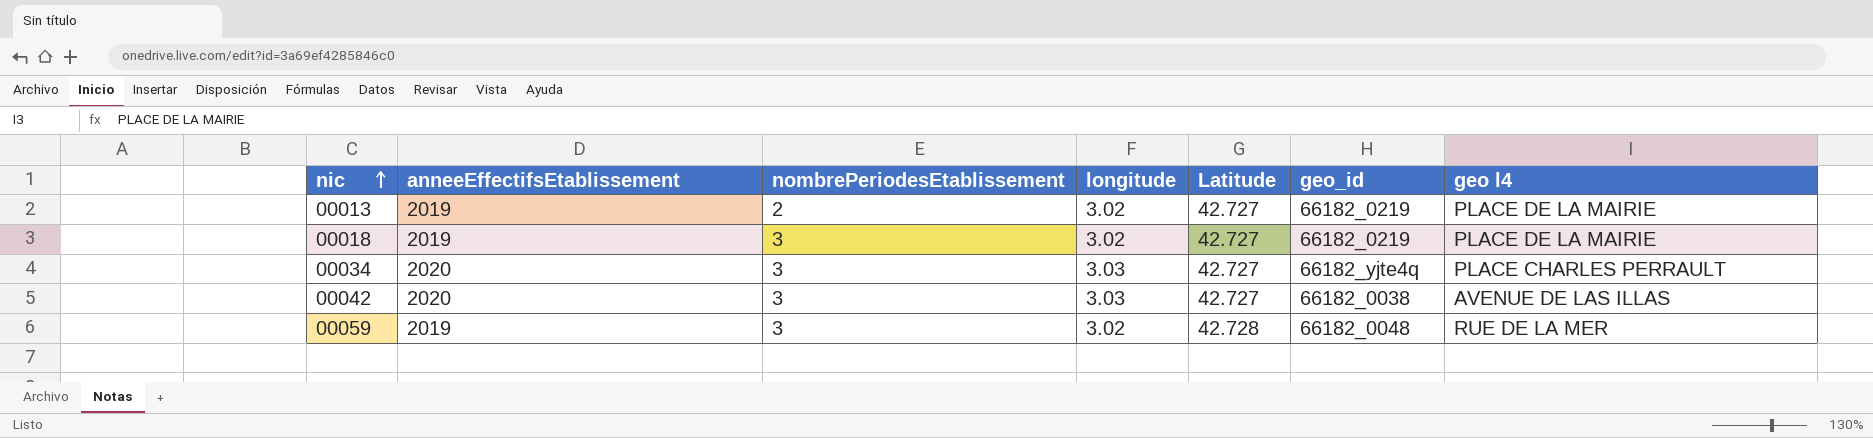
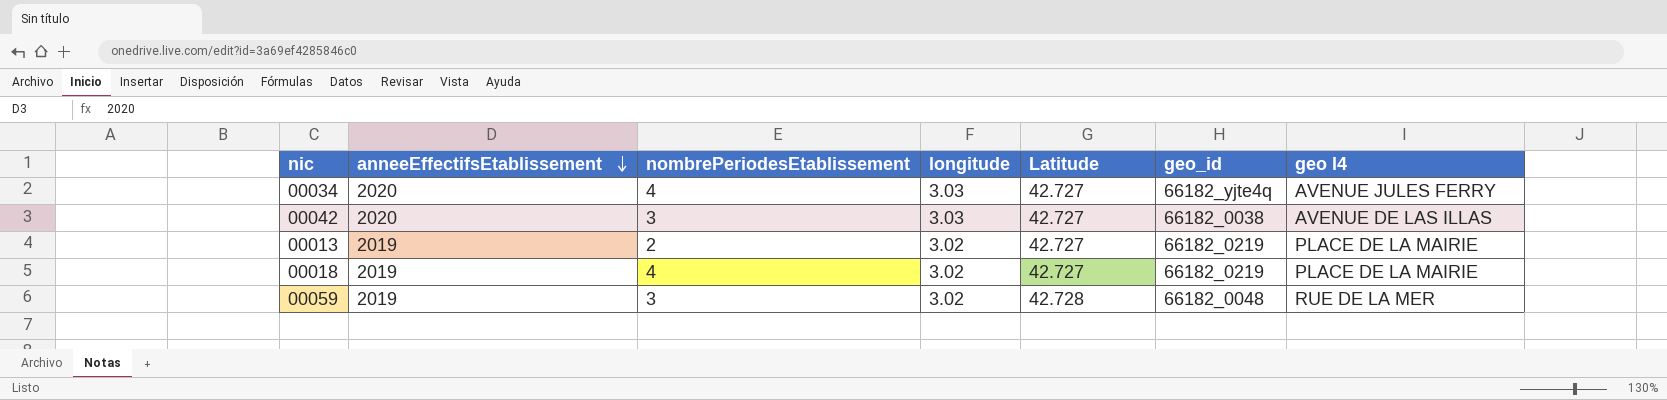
row order: nic ascending -> anneeEffectifsEtablissement descending
00034 | nombrePeriodesEtablissement: 3 -> 4
00034 | geo l4: PLACE CHARLES PERRAULT -> AVENUE JULES FERRY
00018 | nombrePeriodesEtablissement: 3 -> 4

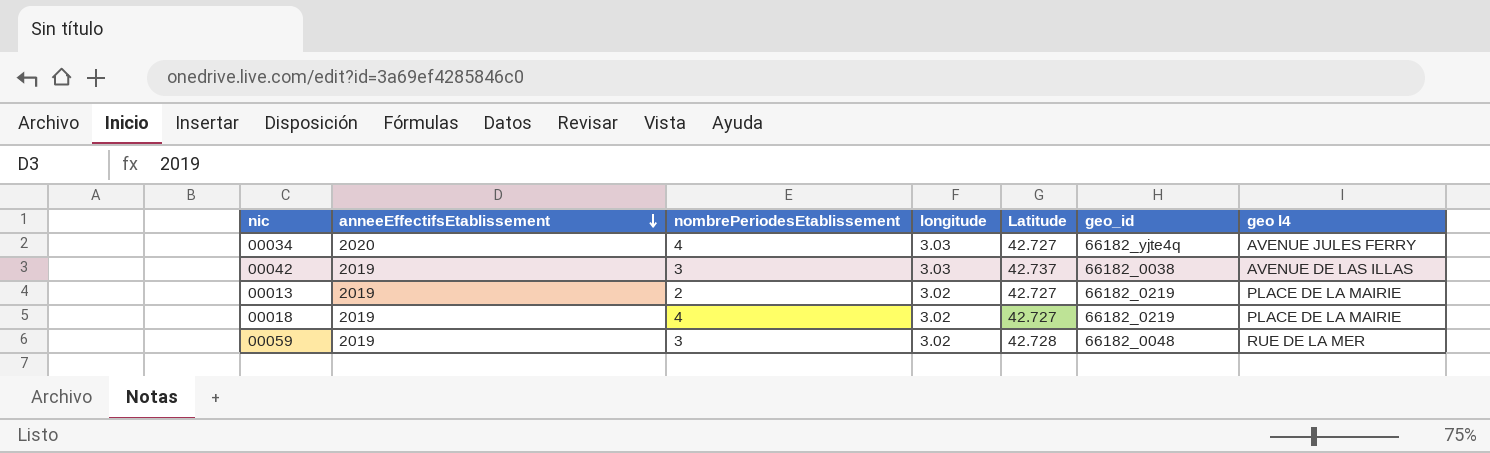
00042 | anneeEffectifsEtablissement: 2020 -> 2019
00042 | Latitude: 42.727 -> 42.737

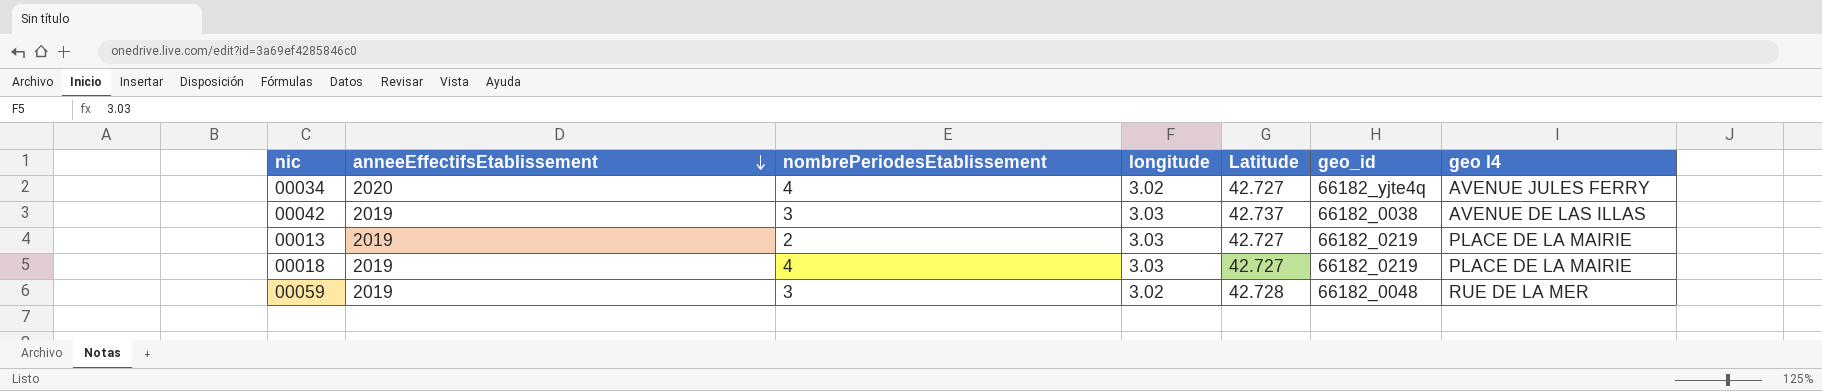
00034 | longitude: 3.03 -> 3.02
00013 | longitude: 3.02 -> 3.03
00018 | longitude: 3.02 -> 3.03

